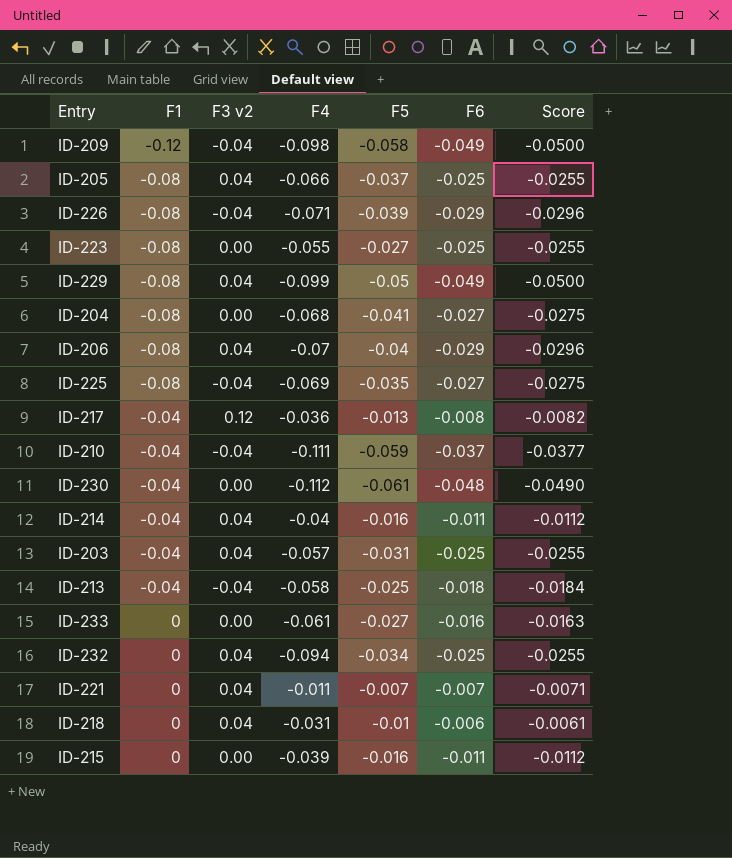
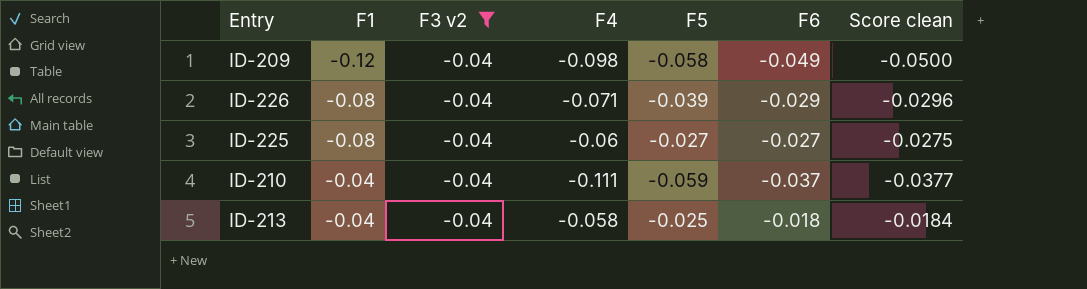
filter: none -> F3 v2 = -0.04
column name: Score -> Score clean
ID-225 | F4: -0.069 -> -0.06
ID-225 | F5: -0.035 -> -0.027

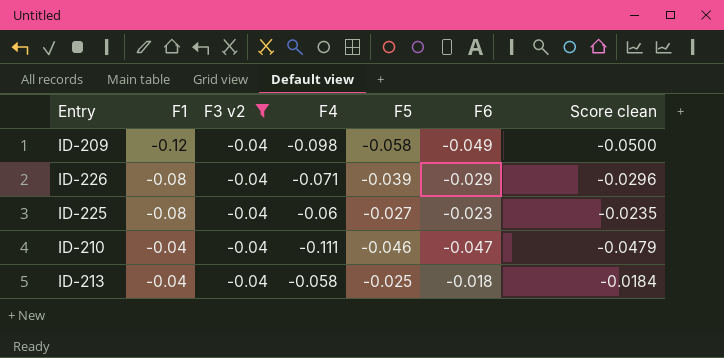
ID-225 | F6: -0.027 -> -0.023
ID-225 | Score clean: -0.0275 -> -0.0235
ID-210 | F5: -0.059 -> -0.046
ID-210 | F6: -0.037 -> -0.047
ID-210 | Score clean: -0.0377 -> -0.0479

